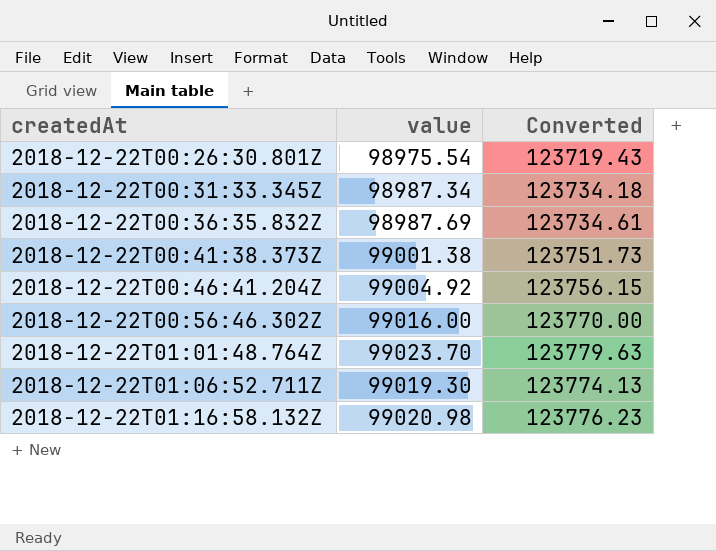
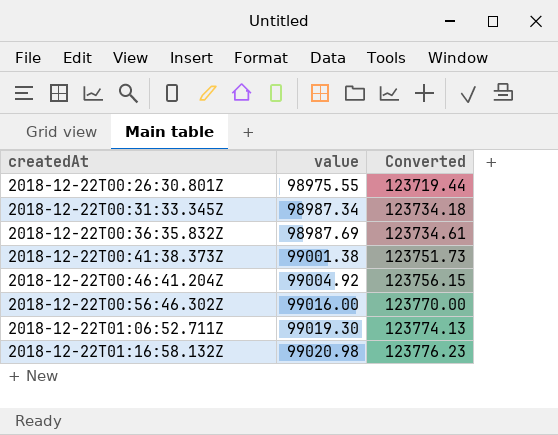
row 2018-12-22T01:01:48.764Z: 99023.70 | 123779.63 -> none
2018-12-22T00:26:30.801Z | value: 98975.54 -> 98975.55
2018-12-22T00:26:30.801Z | Converted: 123719.43 -> 123719.44

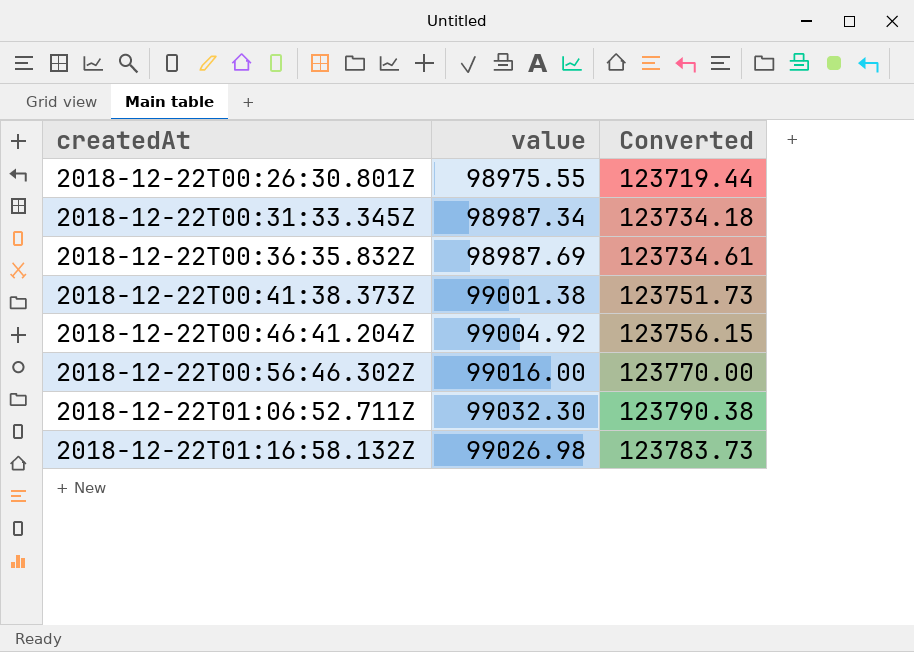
2018-12-22T01:06:52.711Z | value: 99019.30 -> 99032.30
2018-12-22T01:06:52.711Z | Converted: 123774.13 -> 123790.38
2018-12-22T01:16:58.132Z | value: 99020.98 -> 99026.98
2018-12-22T01:16:58.132Z | Converted: 123776.23 -> 123783.73

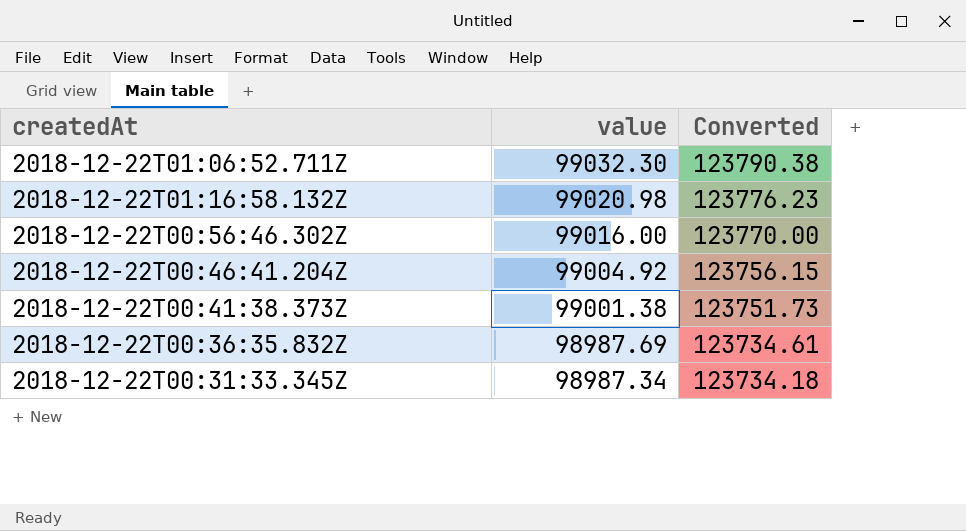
row order: createdAt ascending -> value descending
row 2018-12-22T00:26:30.801Z: 98975.55 | 123719.44 -> none
2018-12-22T01:16:58.132Z | value: 99026.98 -> 99020.98
2018-12-22T01:16:58.132Z | Converted: 123783.73 -> 123776.23

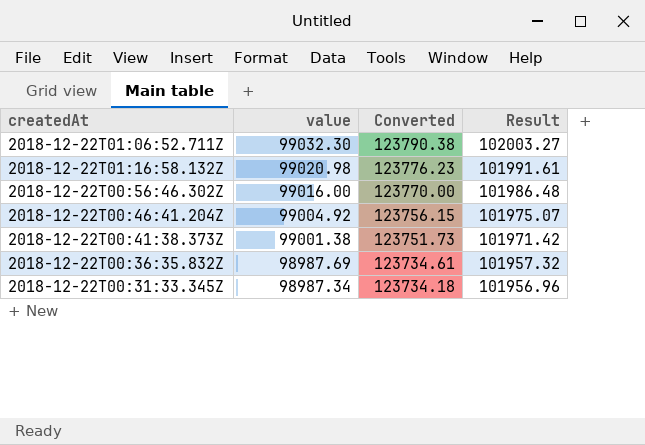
column Result | formula: none -> [value] * 1.03

